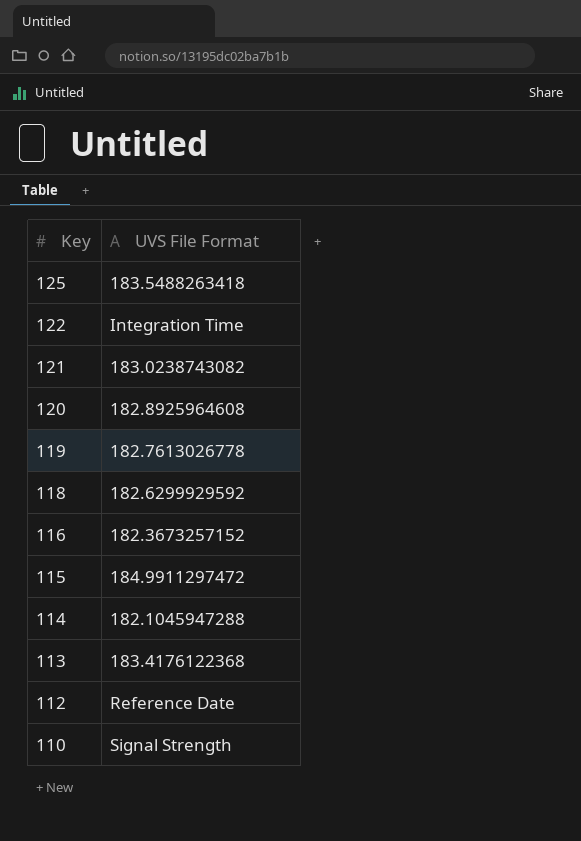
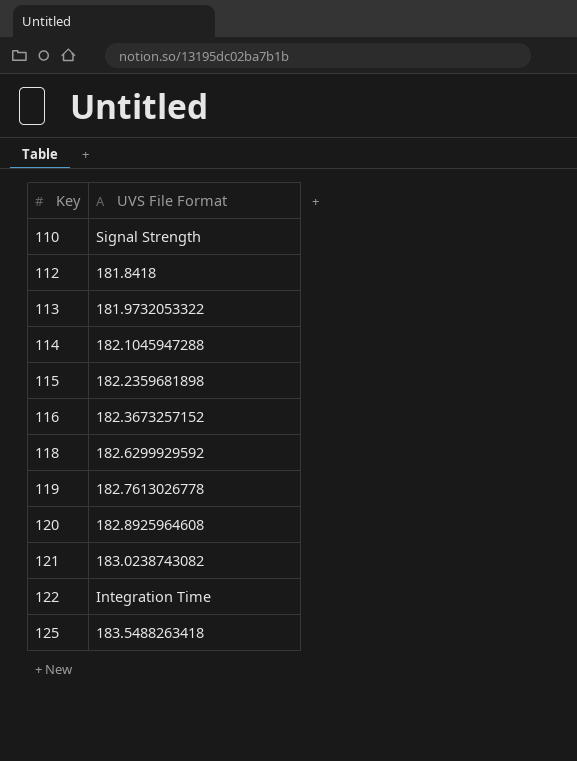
row order: Key descending -> Key ascending
112 | UVS File Format: Reference Date -> 181.8418
113 | UVS File Format: 183.4176122368 -> 181.9732053322
115 | UVS File Format: 184.9911297472 -> 182.2359681898

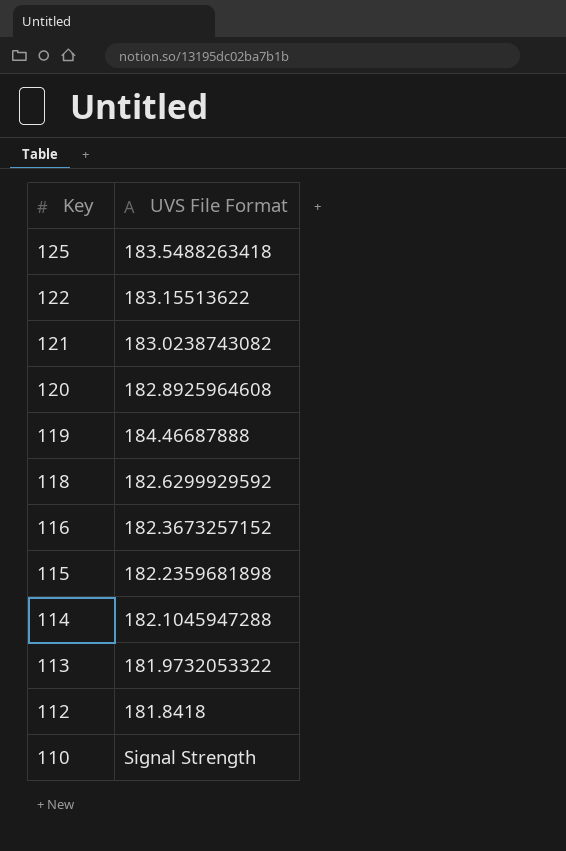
row order: Key ascending -> Key descending
122 | UVS File Format: Integration Time -> 183.15513622
119 | UVS File Format: 182.7613026778 -> 184.46687888

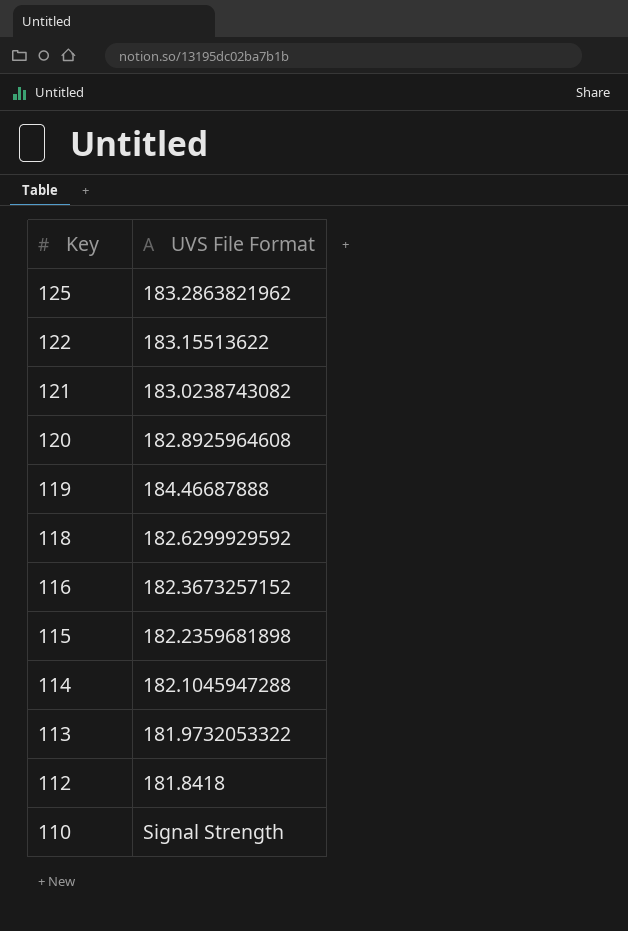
125 | UVS File Format: 183.5488263418 -> 183.2863821962

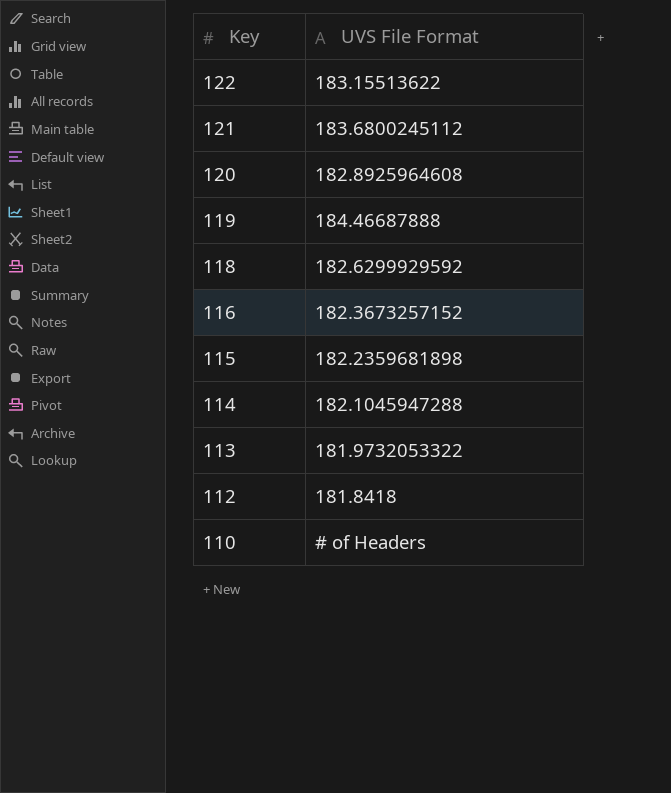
row 125: 183.2863821962 -> none
121 | UVS File Format: 183.0238743082 -> 183.6800245112
110 | UVS File Format: Signal Strength -> # of Headers

